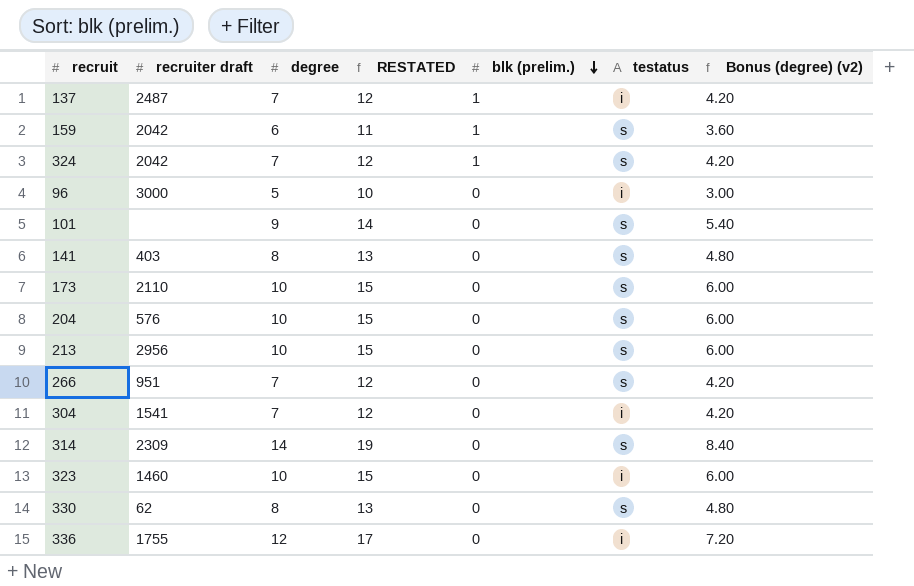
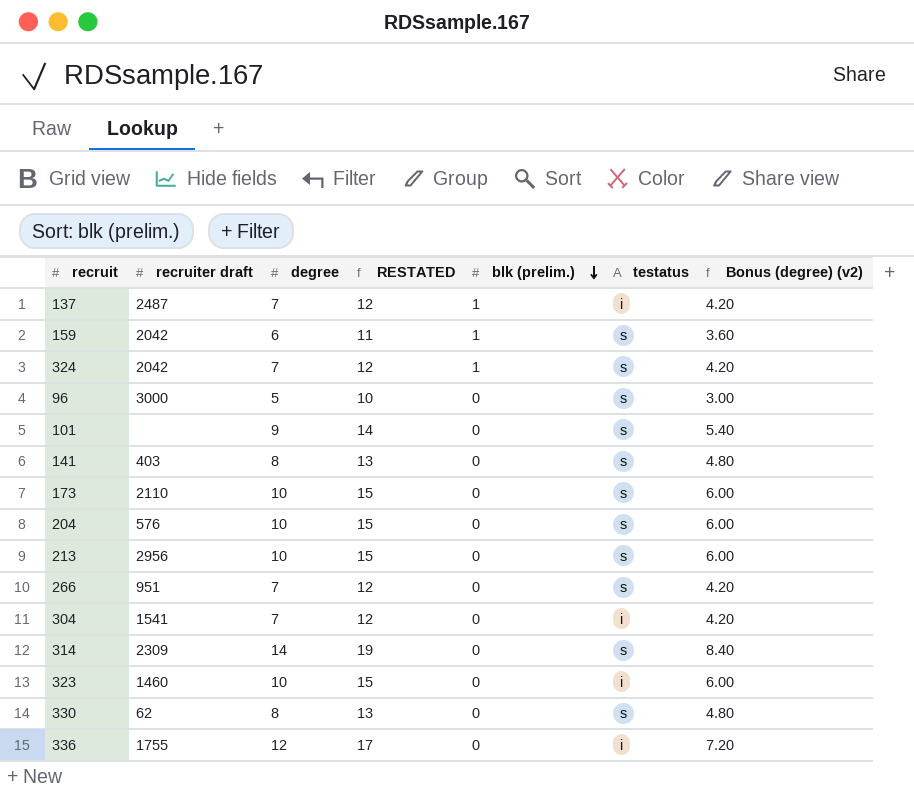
96 | testatus: i -> s

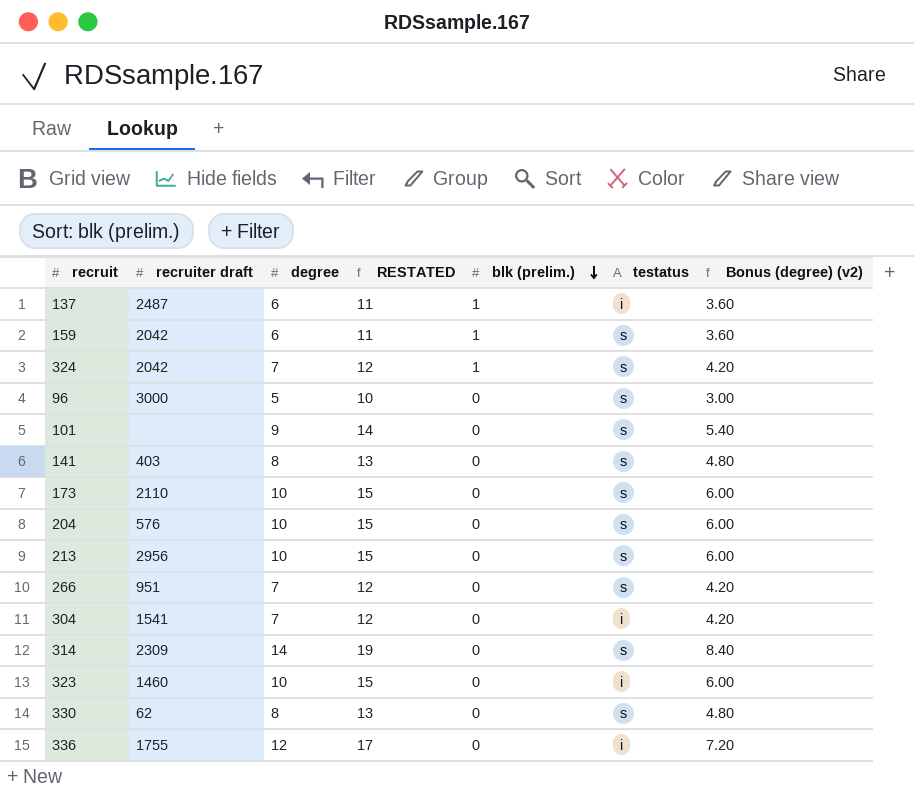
137 | degree: 7 -> 6
137 | RESTATED: 12 -> 11
137 | Bonus (degree) (v2): 4.20 -> 3.60

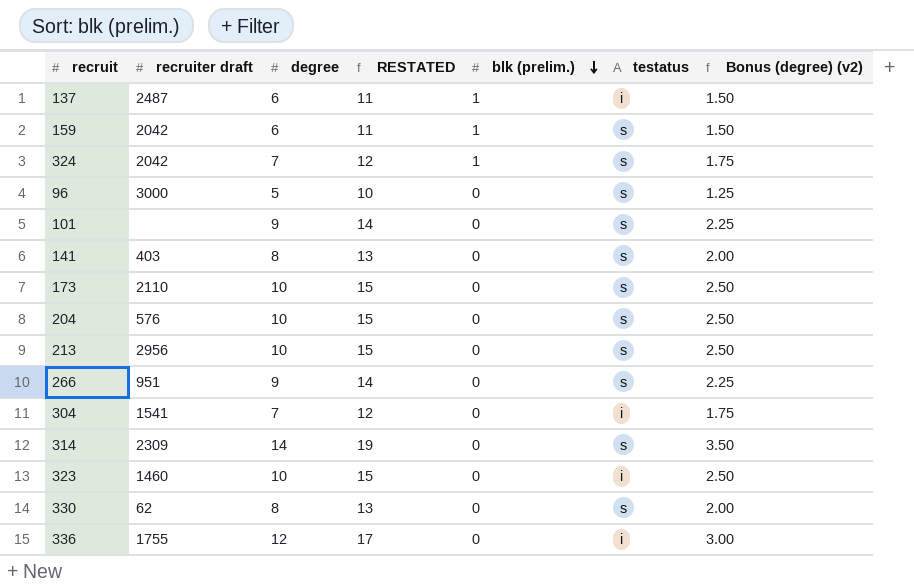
column Bonus (degree) (v2) | formula: [degree] * 0.6 -> [degree] * 0.25
266 | degree: 7 -> 9
266 | RESTATED: 12 -> 14

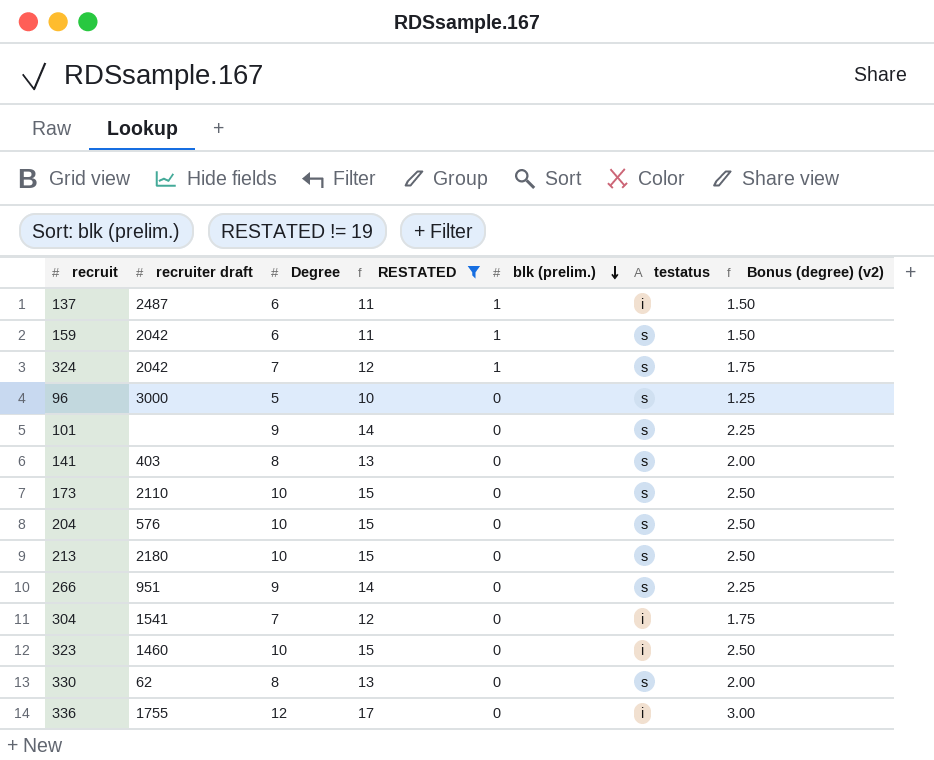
filter: none -> RESTATED != 19
column name: degree -> Degree
213 | recruiter draft: 2956 -> 2180

